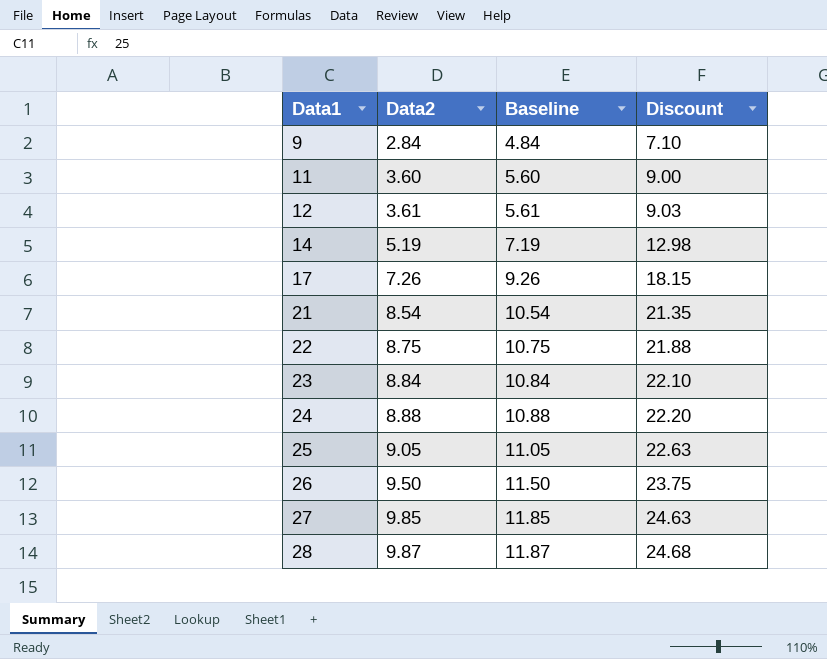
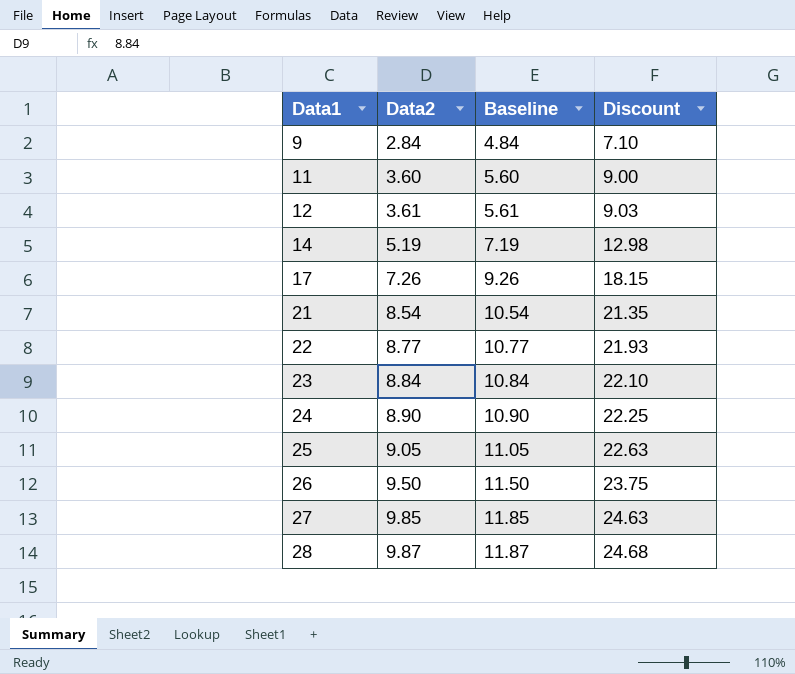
22 | Data2: 8.75 -> 8.77
22 | Baseline: 10.75 -> 10.77
22 | Discount: 21.88 -> 21.93
24 | Data2: 8.88 -> 8.90
24 | Baseline: 10.88 -> 10.90
24 | Discount: 22.20 -> 22.25

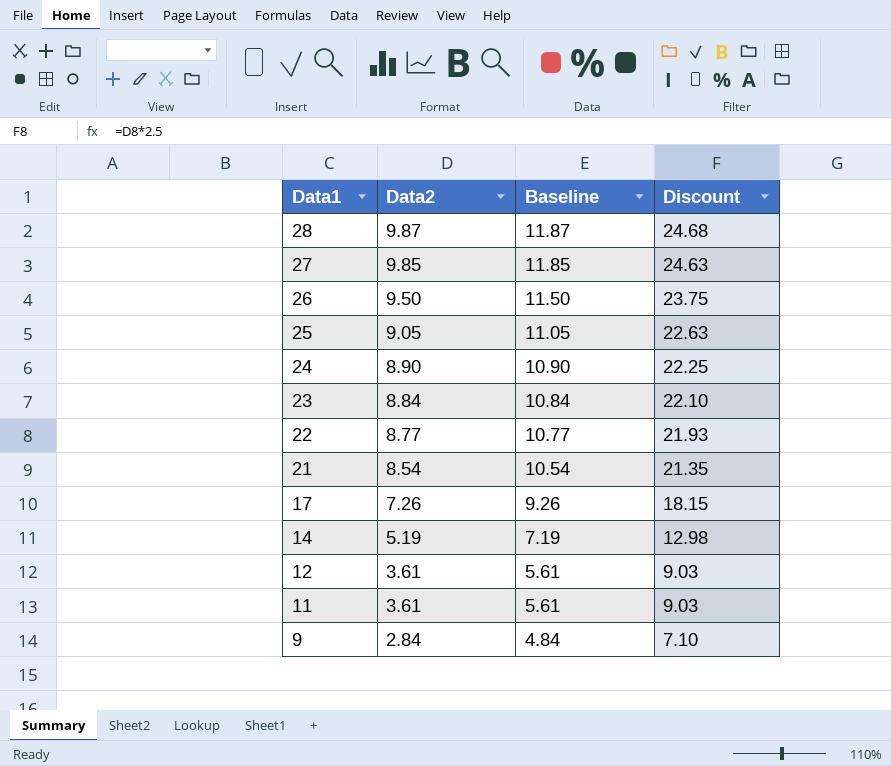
row order: Data1 ascending -> Data1 descending
11 | Data2: 3.60 -> 3.61
11 | Baseline: 5.60 -> 5.61
11 | Discount: 9.00 -> 9.03

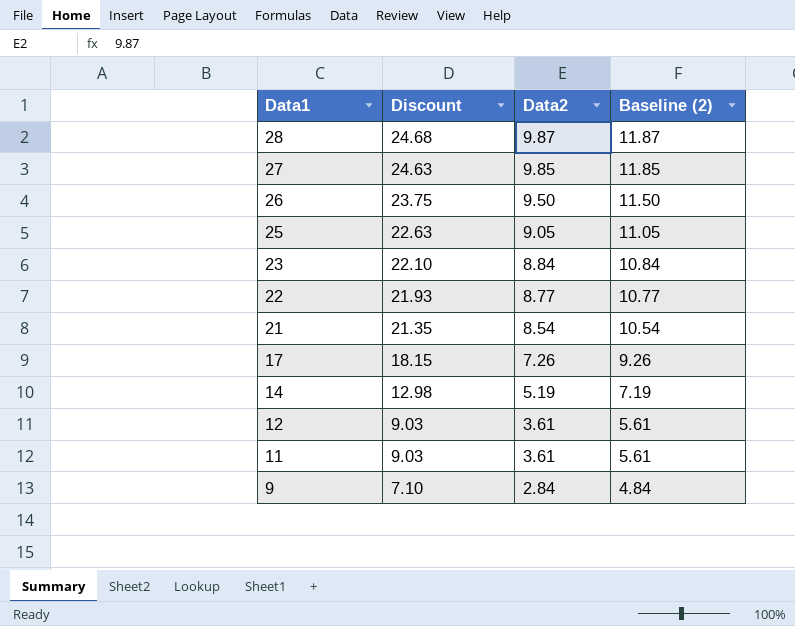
column Discount | position: 4 -> 2
column name: Baseline -> Baseline (2)
row 24: 8.90 | 10.90 | 22.25 -> none

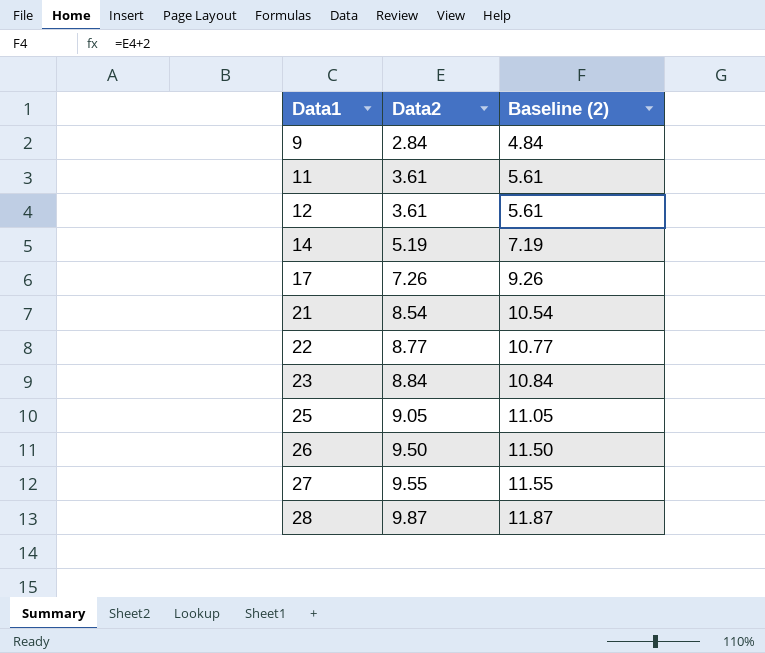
row order: Data1 descending -> Data1 ascending
column Discount | formula: [Data2] * 2.5 -> none
27 | Data2: 9.85 -> 9.55
27 | Baseline (2): 11.85 -> 11.55

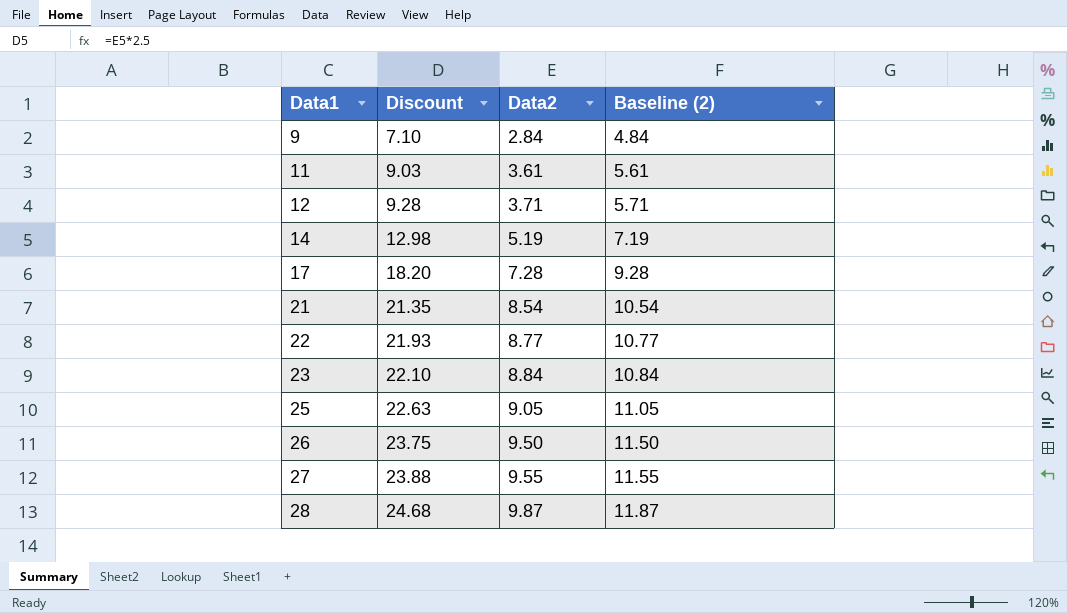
column Discount | formula: none -> [Data2] * 2.5
12 | Data2: 3.61 -> 3.71
12 | Baseline (2): 5.61 -> 5.71
17 | Data2: 7.26 -> 7.28
17 | Baseline (2): 9.26 -> 9.28

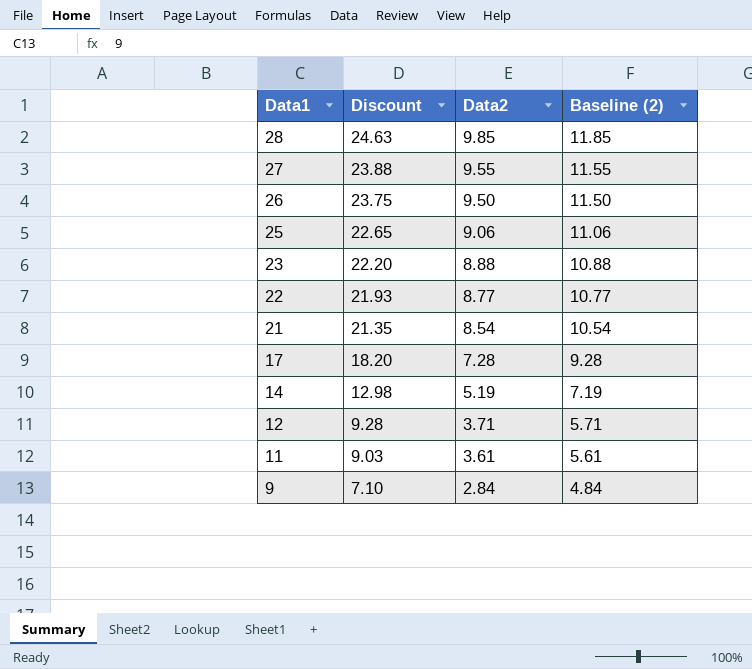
row order: Data1 ascending -> Data1 descending
28 | Discount: 24.68 -> 24.63
28 | Data2: 9.87 -> 9.85
28 | Baseline (2): 11.87 -> 11.85
25 | Discount: 22.63 -> 22.65
25 | Data2: 9.05 -> 9.06
25 | Baseline (2): 11.05 -> 11.06
23 | Discount: 22.10 -> 22.20
23 | Data2: 8.84 -> 8.88
23 | Baseline (2): 10.84 -> 10.88

